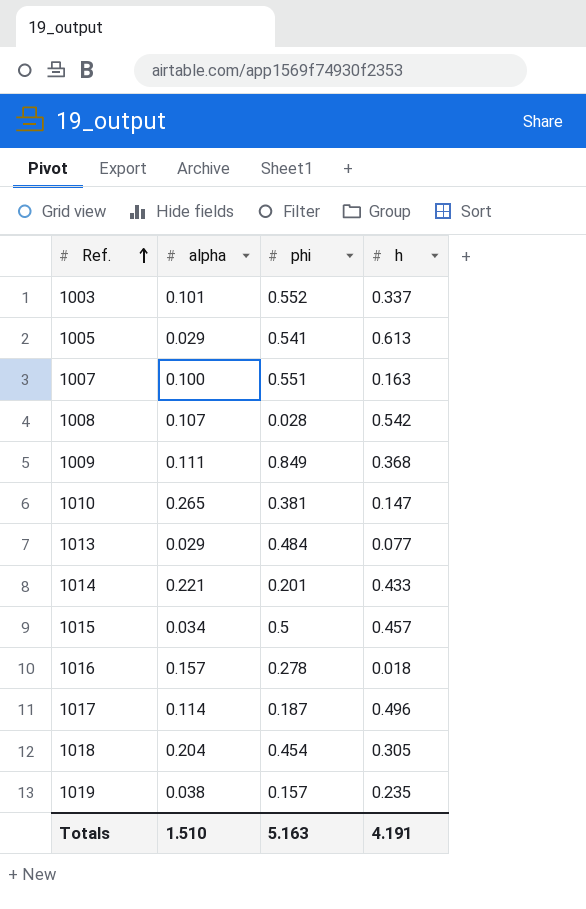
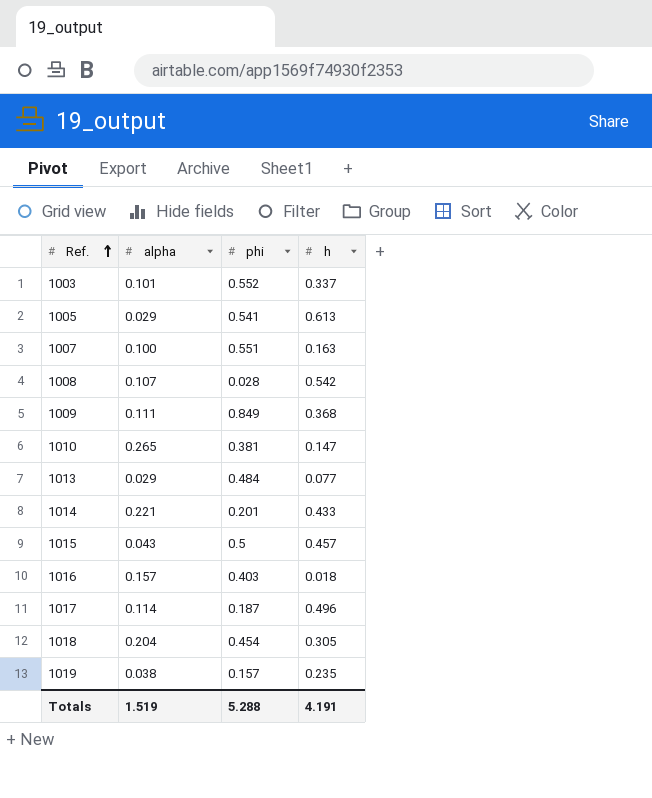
1015 | alpha: 0.034 -> 0.043
1016 | phi: 0.278 -> 0.403
Totals | alpha: 1.510 -> 1.519
Totals | phi: 5.163 -> 5.288

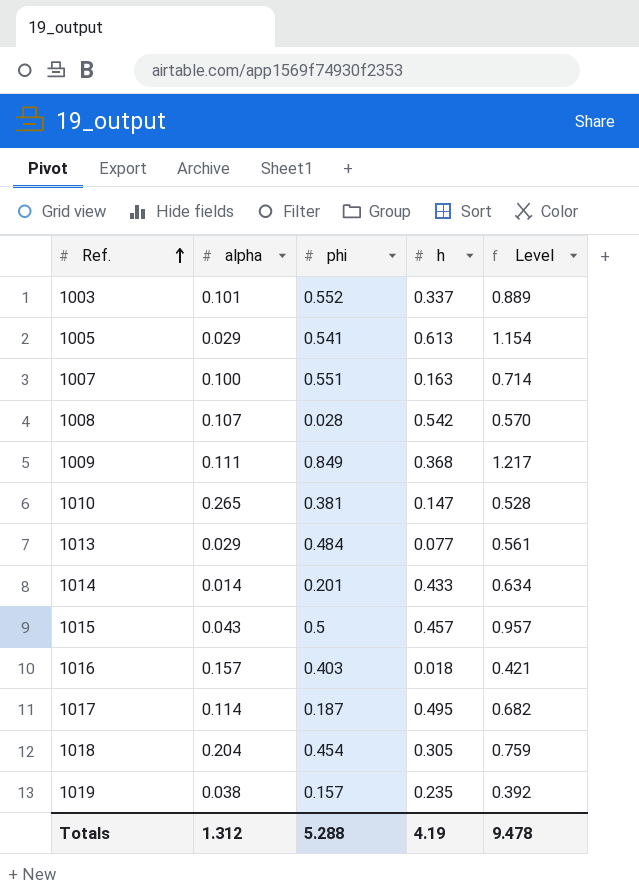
column Level | formula: none -> [phi] + [h]
1014 | alpha: 0.221 -> 0.014
1017 | h: 0.496 -> 0.495
Totals | alpha: 1.519 -> 1.312
Totals | h: 4.191 -> 4.19

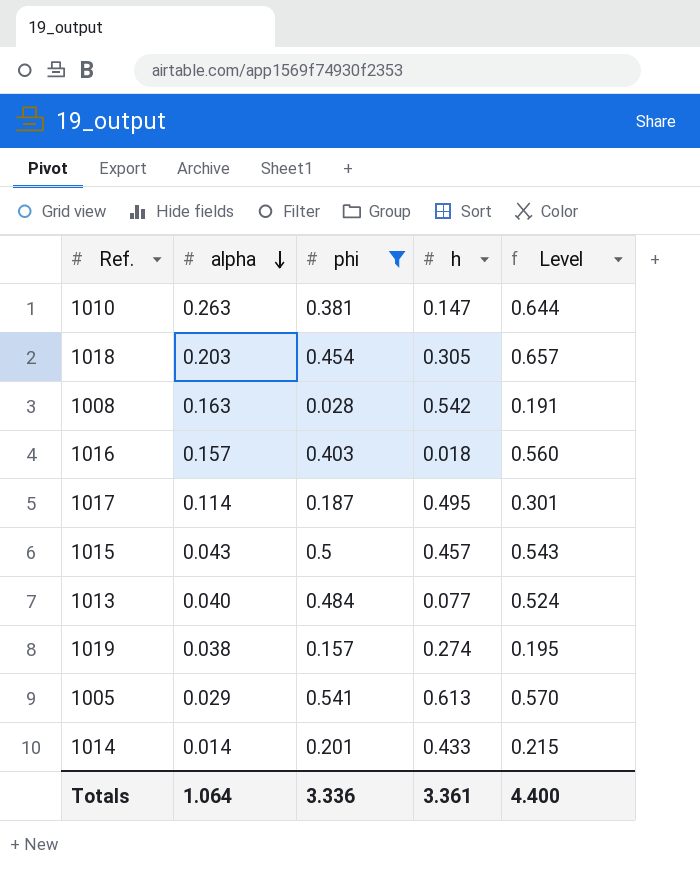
filter: none -> phi <= 0.541
row order: Ref. ascending -> alpha descending
column Level | formula: [phi] + [h] -> [alpha] + [phi]
1010 | alpha: 0.265 -> 0.263
1018 | alpha: 0.204 -> 0.203
1008 | alpha: 0.107 -> 0.163
1013 | alpha: 0.029 -> 0.040
1019 | h: 0.235 -> 0.274
Totals | alpha: 1.312 -> 1.064
Totals | phi: 5.288 -> 3.336
Totals | h: 4.19 -> 3.361
Totals | Level: 9.478 -> 4.400

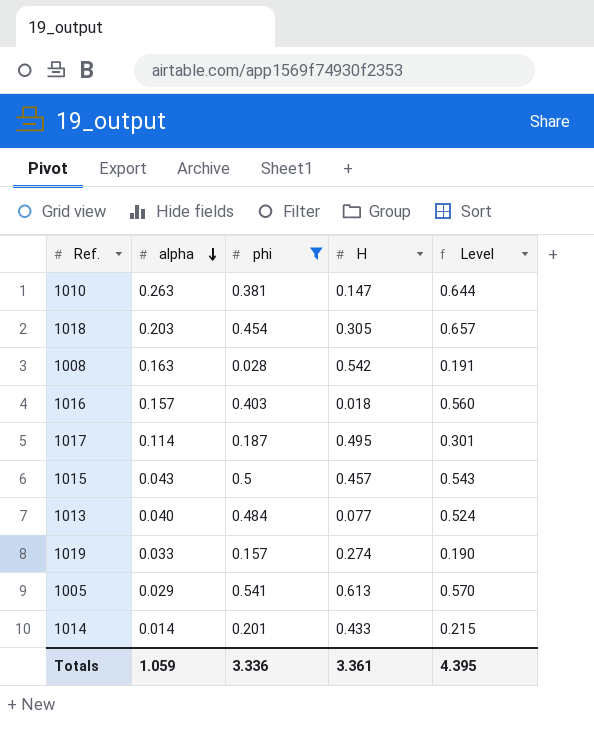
column name: h -> H
1019 | alpha: 0.038 -> 0.033
1019 | Level: 0.195 -> 0.190
Totals | alpha: 1.064 -> 1.059
Totals | Level: 4.400 -> 4.395

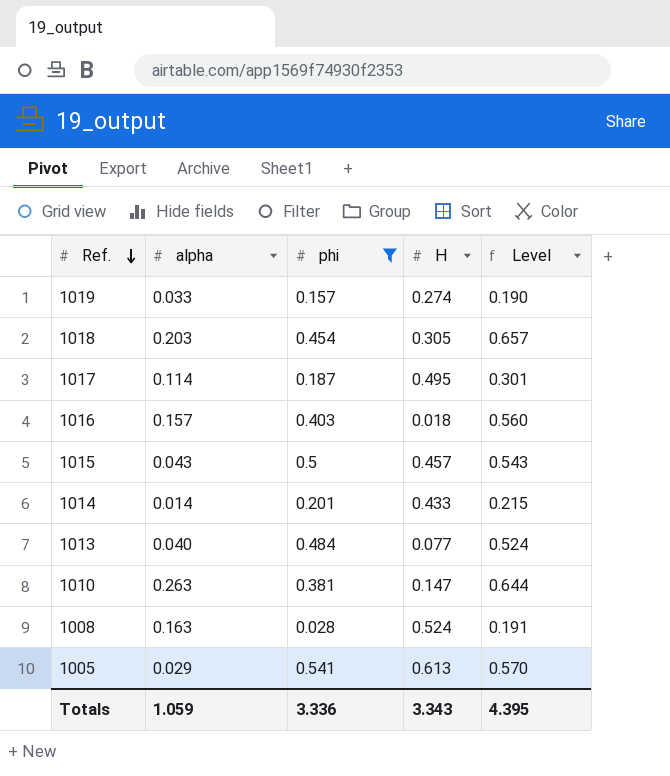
row order: alpha descending -> Ref. descending
1008 | H: 0.542 -> 0.524
Totals | H: 3.361 -> 3.343

